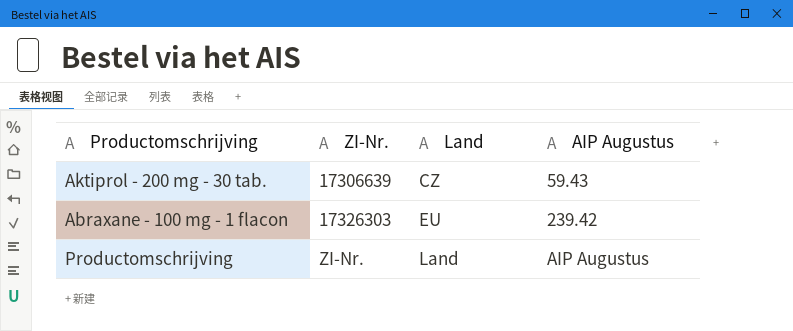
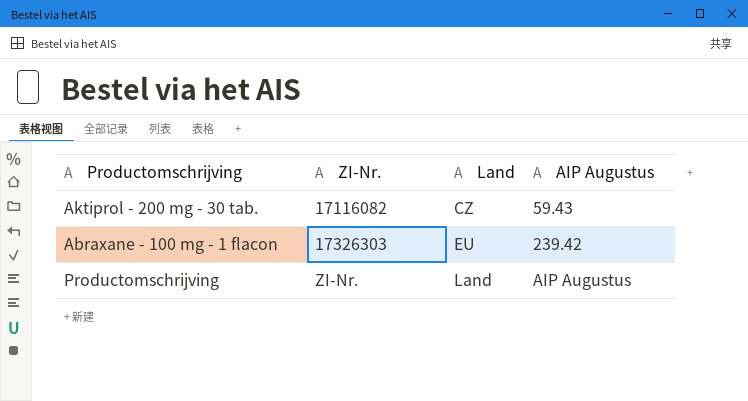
Aktiprol - 200 mg - 30 tab. | ZI-Nr.: 17306639 -> 17116082

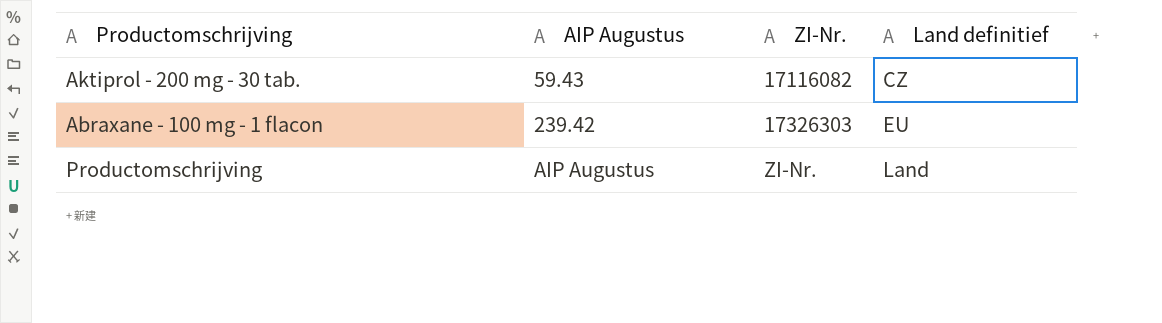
column AIP Augustus | position: 4 -> 2
column name: Land -> Land definitief

